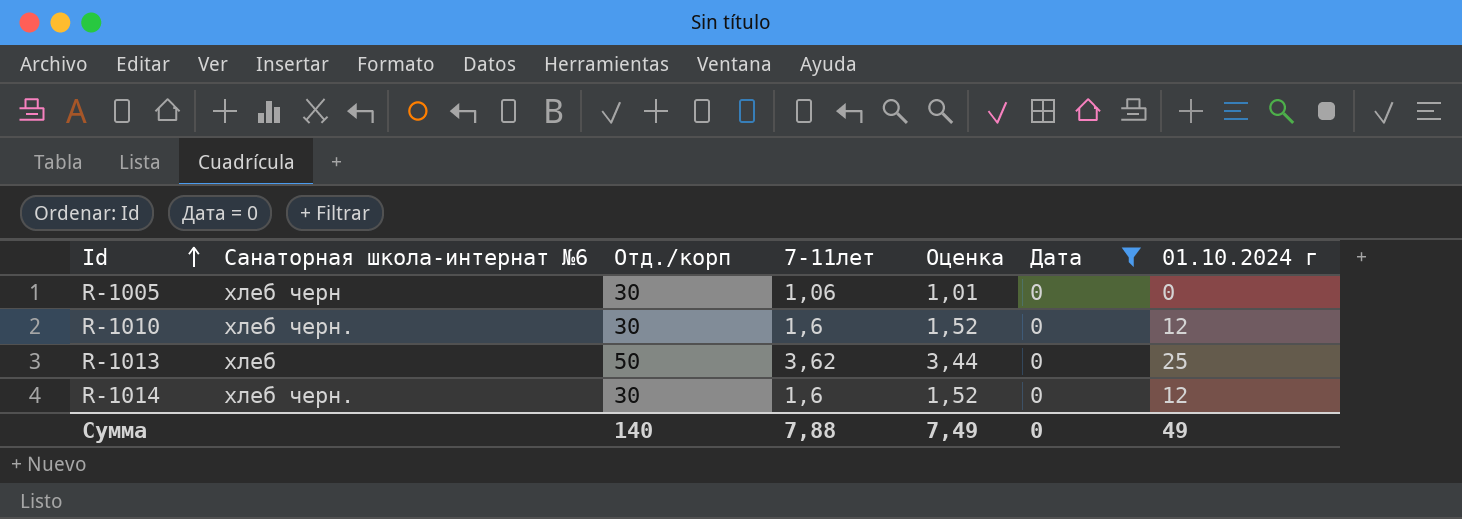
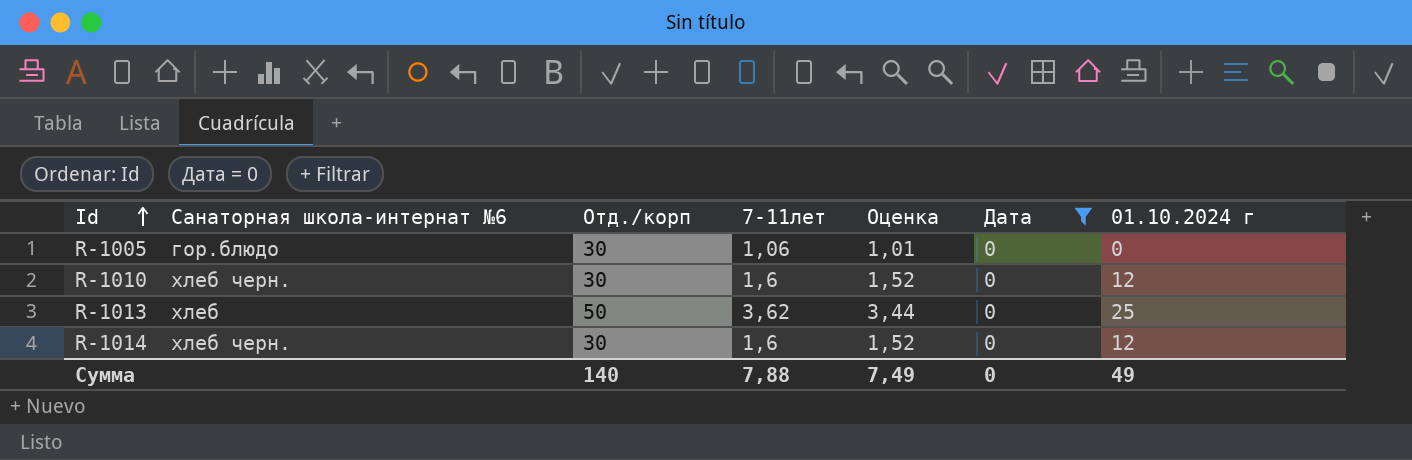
R-1005 | Санаторная школа-интернат №6: хлеб черн -> гор.блюдо

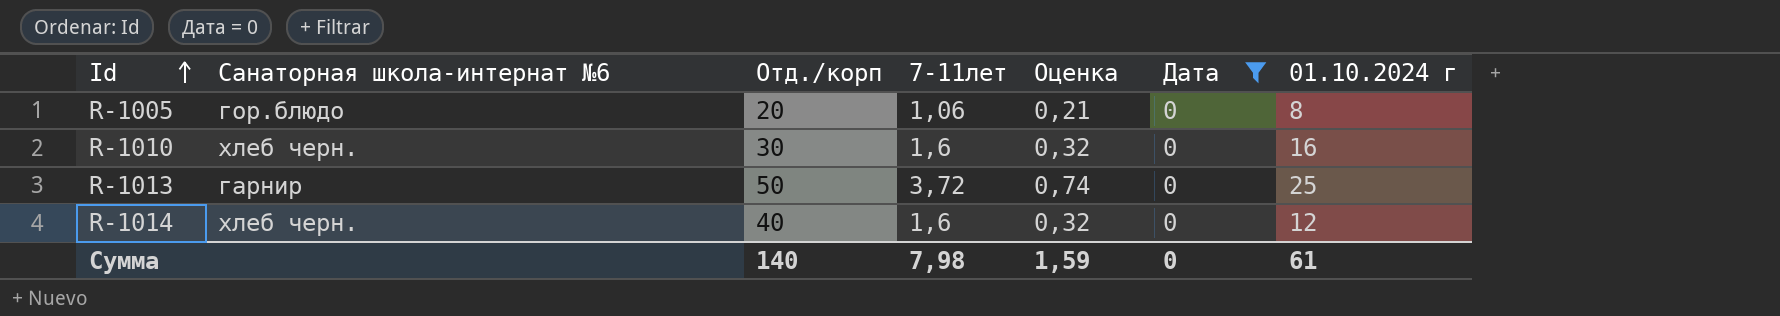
column Оценка | formula: [7-11лет] * 0,95 -> [7-11лет] * 0,2
R-1005 | Отд./корп: 30 -> 20
R-1005 | 01.10.2024 г: 0 -> 8
R-1010 | 01.10.2024 г: 12 -> 16
R-1013 | Санаторная школа-интернат №6: хлеб -> гарнир
R-1013 | 7-11лет: 3,62 -> 3,72
R-1014 | Отд./корп: 30 -> 40
Сумма | 7-11лет: 7,88 -> 7,98
Сумма | Оценка: 7,49 -> 1,59
Сумма | 01.10.2024 г: 49 -> 61

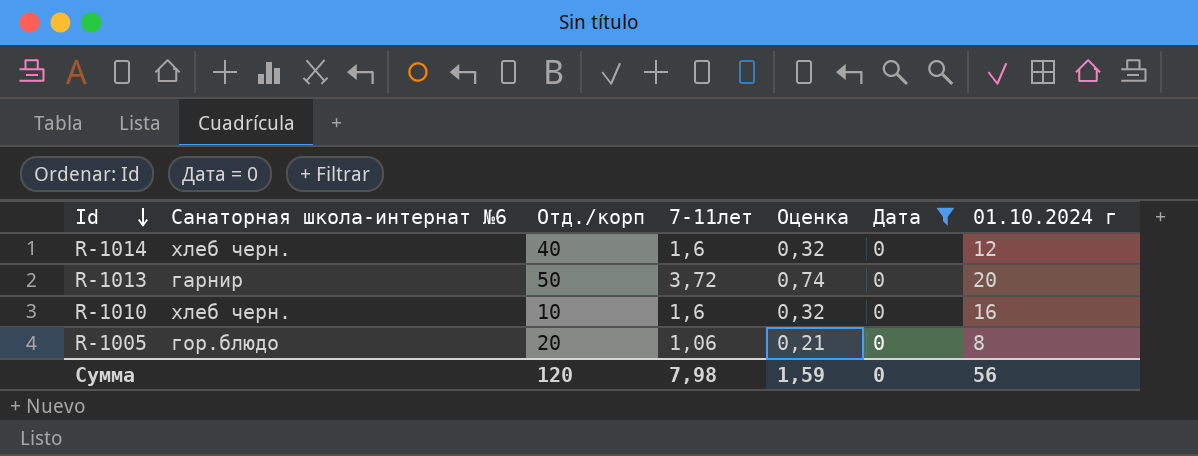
row order: Id ascending -> Id descending
R-1013 | 01.10.2024 г: 25 -> 20
R-1010 | Отд./корп: 30 -> 10
Сумма | Отд./корп: 140 -> 120
Сумма | 01.10.2024 г: 61 -> 56

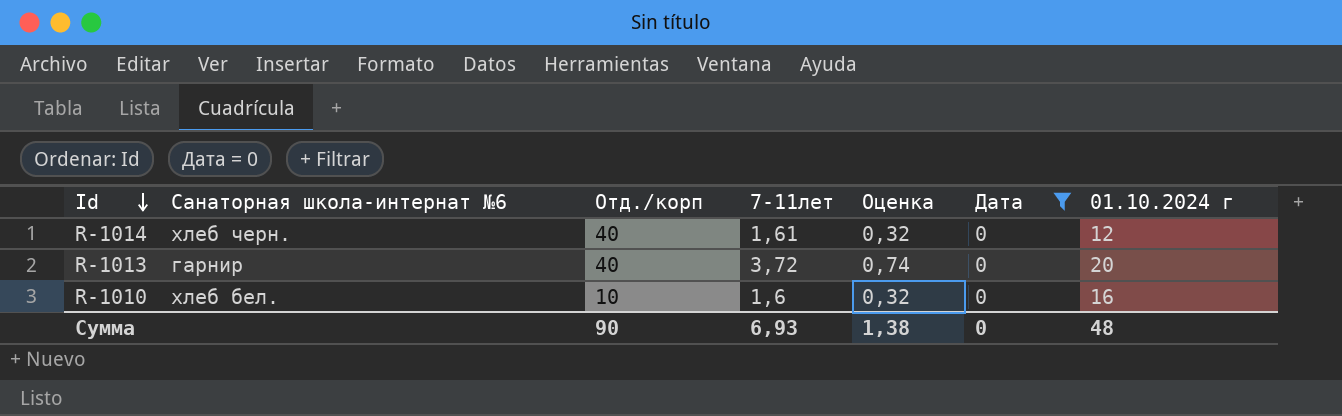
row R-1005: гор.блюдо | 20 | 1,06 | 0,21 | 0 | 8 -> none
R-1014 | 7-11лет: 1,6 -> 1,61
R-1013 | Отд./корп: 50 -> 40
R-1010 | Санаторная школа-интернат №6: хлеб черн. -> хлеб бел.
Сумма | Отд./корп: 120 -> 90
Сумма | 7-11лет: 7,98 -> 6,93
Сумма | Оценка: 1,59 -> 1,38
Сумма | 01.10.2024 г: 56 -> 48

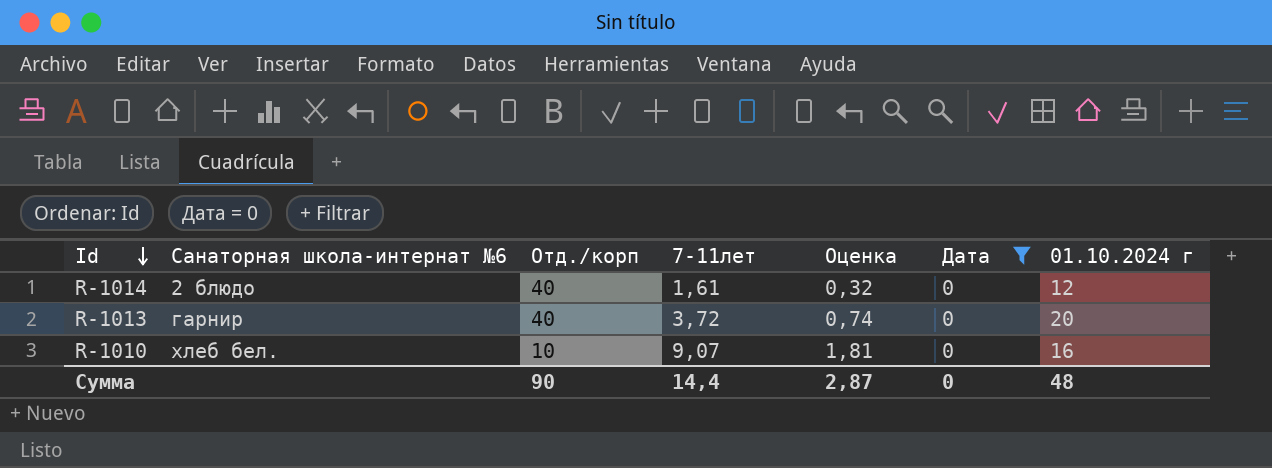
R-1014 | Санаторная школа-интернат №6: хлеб черн. -> 2 блюдо
R-1010 | 7-11лет: 1,6 -> 9,07
R-1010 | Оценка: 0,32 -> 1,81
Сумма | 7-11лет: 6,93 -> 14,4
Сумма | Оценка: 1,38 -> 2,87

